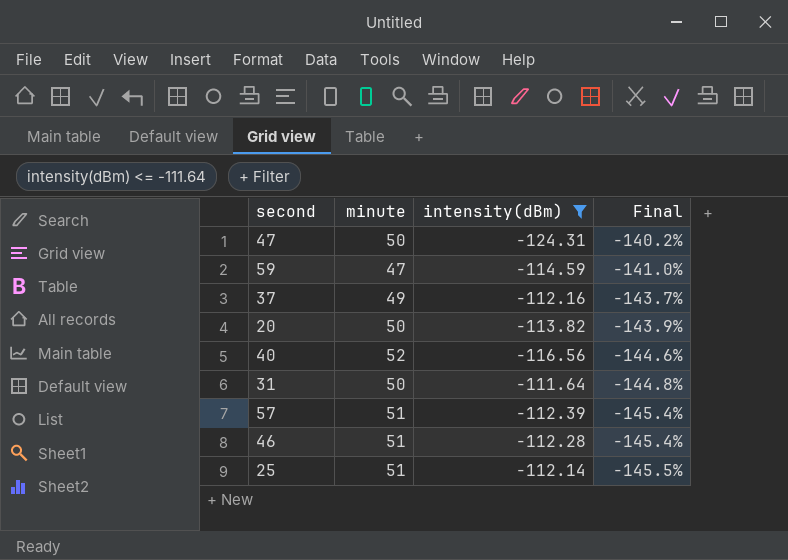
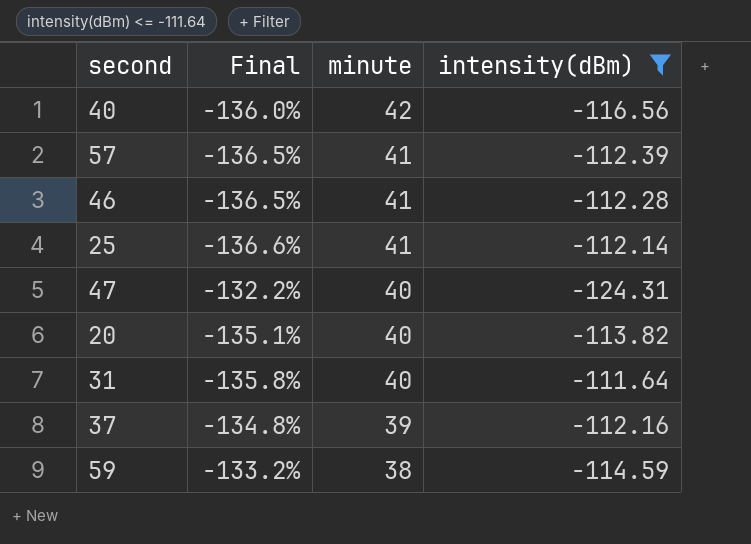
row order: Final descending -> minute descending
column Final | position: 4 -> 2
40 | Final: -144.6% -> -136.0%
40 | minute: 52 -> 42
57 | Final: -145.4% -> -136.5%
57 | minute: 51 -> 41
46 | Final: -145.4% -> -136.5%
46 | minute: 51 -> 41
25 | Final: -145.5% -> -136.6%
25 | minute: 51 -> 41
47 | Final: -140.2% -> -132.2%
47 | minute: 50 -> 40
20 | Final: -143.9% -> -135.1%
20 | minute: 50 -> 40
31 | Final: -144.8% -> -135.8%
31 | minute: 50 -> 40
37 | Final: -143.7% -> -134.8%
37 | minute: 49 -> 39
59 | Final: -141.0% -> -133.2%
59 | minute: 47 -> 38

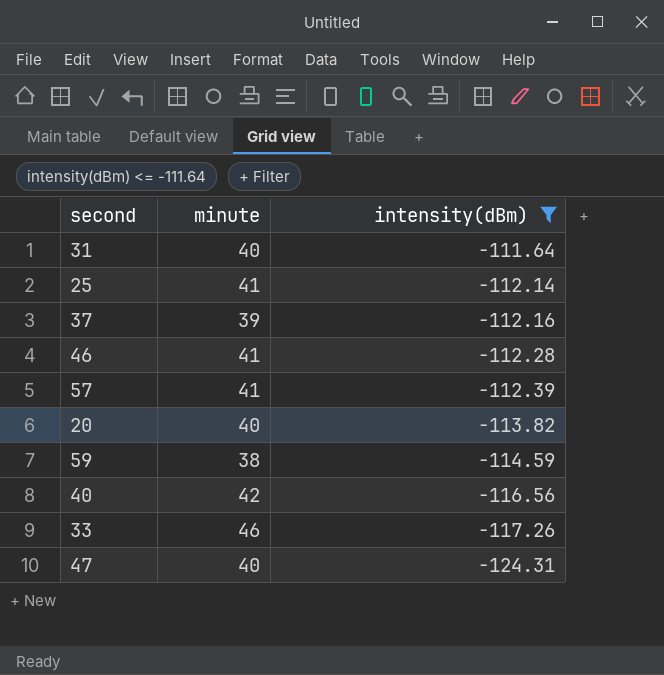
row order: minute descending -> intensity(dBm) descending
column Final | formula: ([minute] - [intensity(dBm)]) / [intensity(dBm)] -> none
row 33: none -> 46 | -117.26

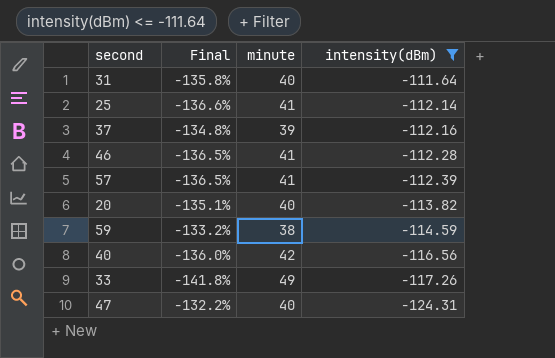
column Final | formula: none -> ([minute] - [intensity(dBm)]) / [intensity(dBm)]
33 | minute: 46 -> 49

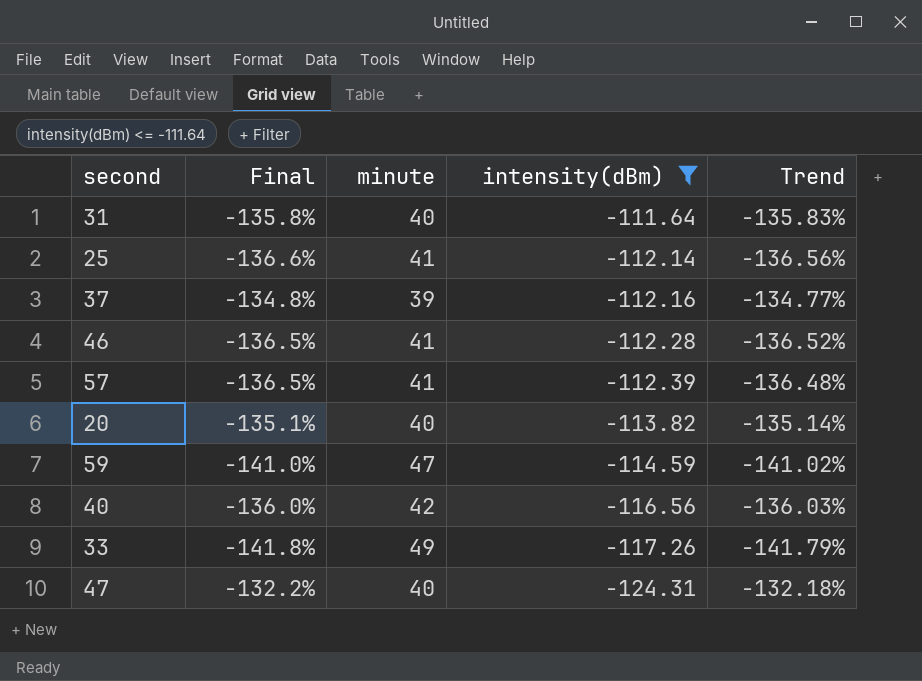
column Trend | formula: none -> ([minute] - [intensity(dBm)]) / [intensity(dBm)]
59 | Final: -133.2% -> -141.0%
59 | minute: 38 -> 47

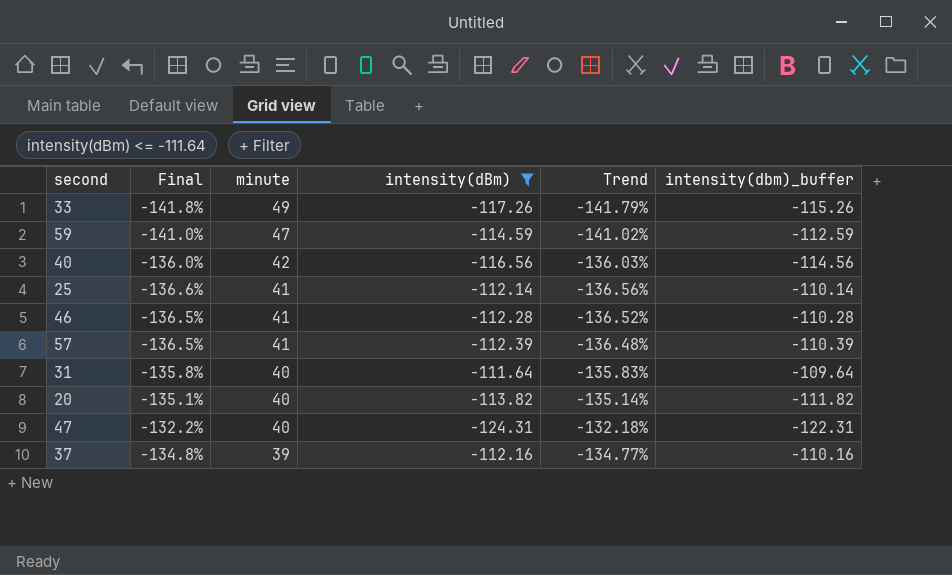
row order: intensity(dBm) descending -> minute descending
column intensity(dbm)_buffer | formula: none -> [intensity(dBm)] + 2

